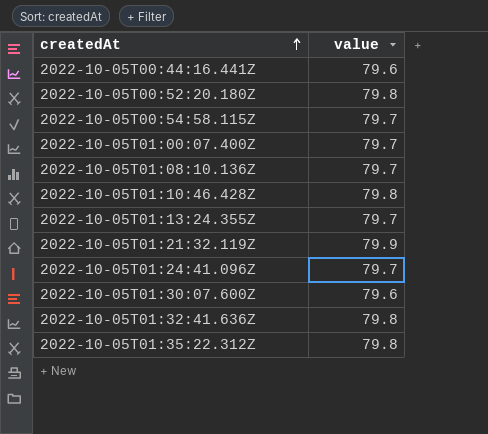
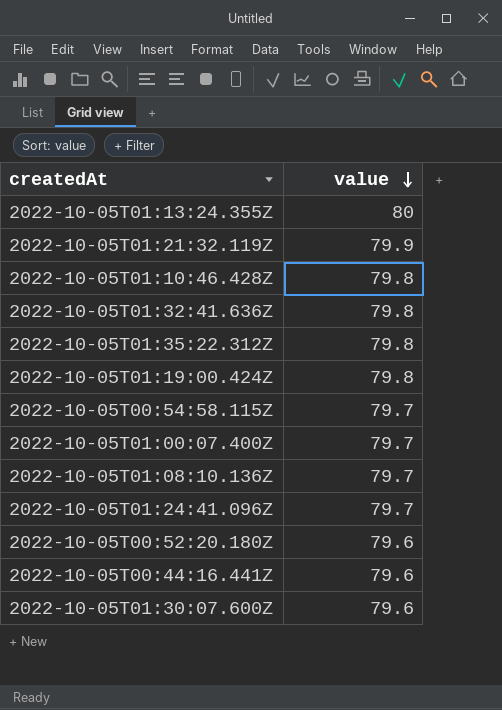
row order: createdAt ascending -> value descending
2022-10-05T01:13:24.355Z | value: 79.7 -> 80
row 2022-10-05T01:19:00.424Z: none -> 79.8
2022-10-05T00:52:20.180Z | value: 79.8 -> 79.6

